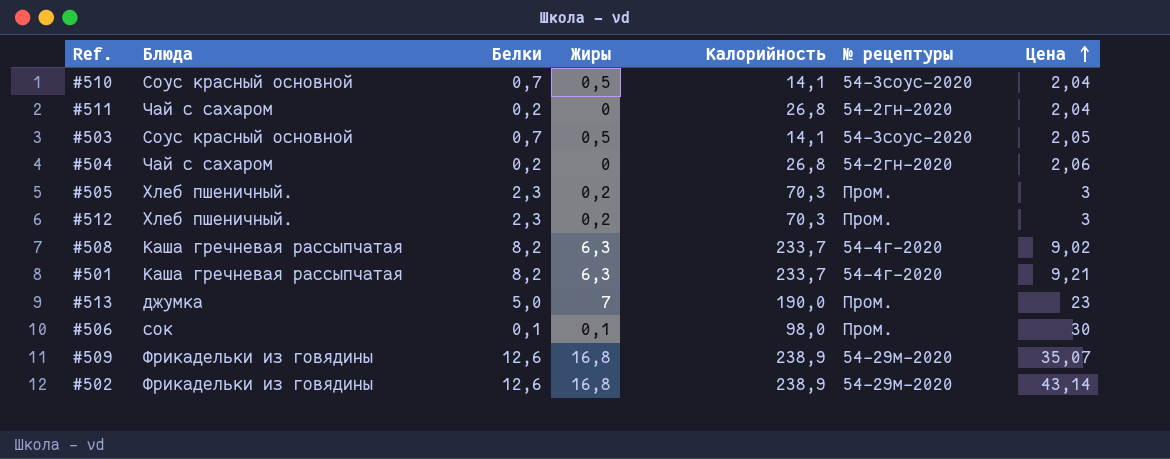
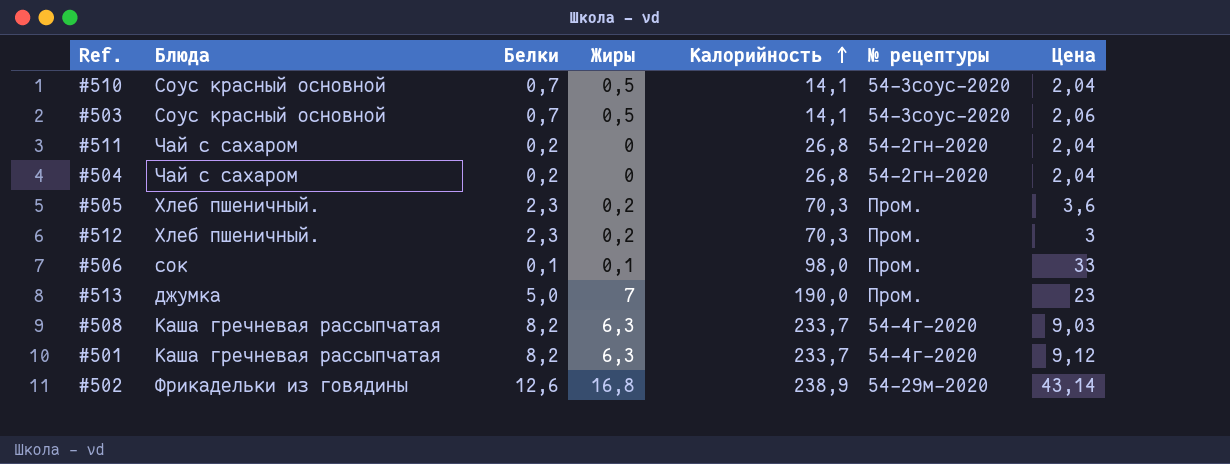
row order: Цена ascending -> Калорийность ascending
row #509: Фрикадельки из говядины | 12,6 | 16,8 | 238,9 | 54-29м-2020 | 35,07 -> none
#503 | Цена: 2,05 -> 2,06
#504 | Цена: 2,06 -> 2,04
#505 | Цена: 3 -> 3,6
#506 | Цена: 30 -> 33
#508 | Цена: 9,02 -> 9,03
#501 | Цена: 9,21 -> 9,12

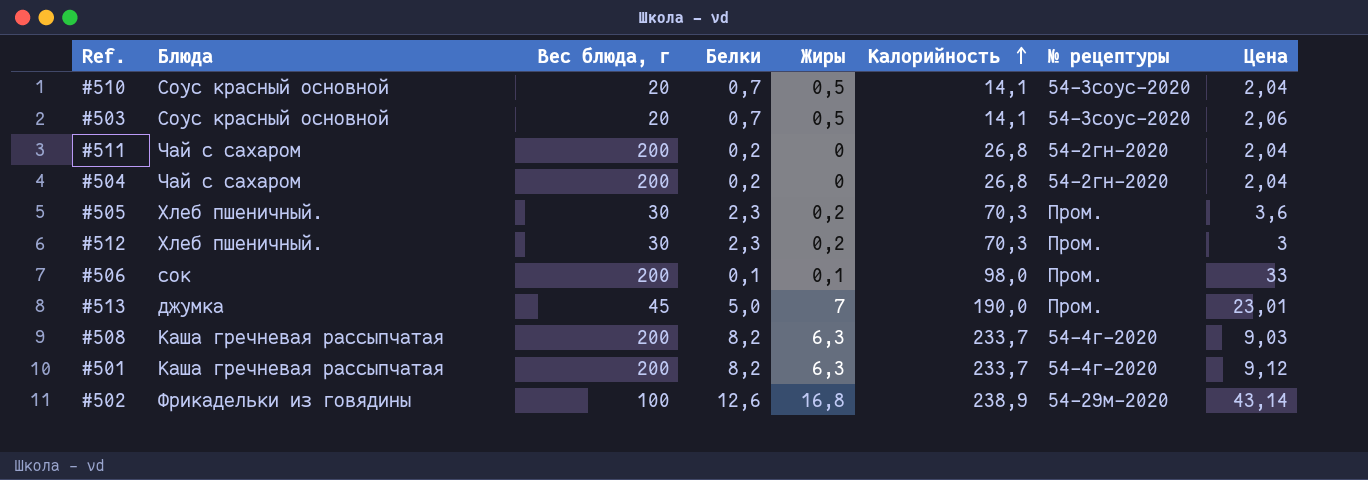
column Вес блюда, г | position: none -> 3
#513 | Цена: 23 -> 23,01

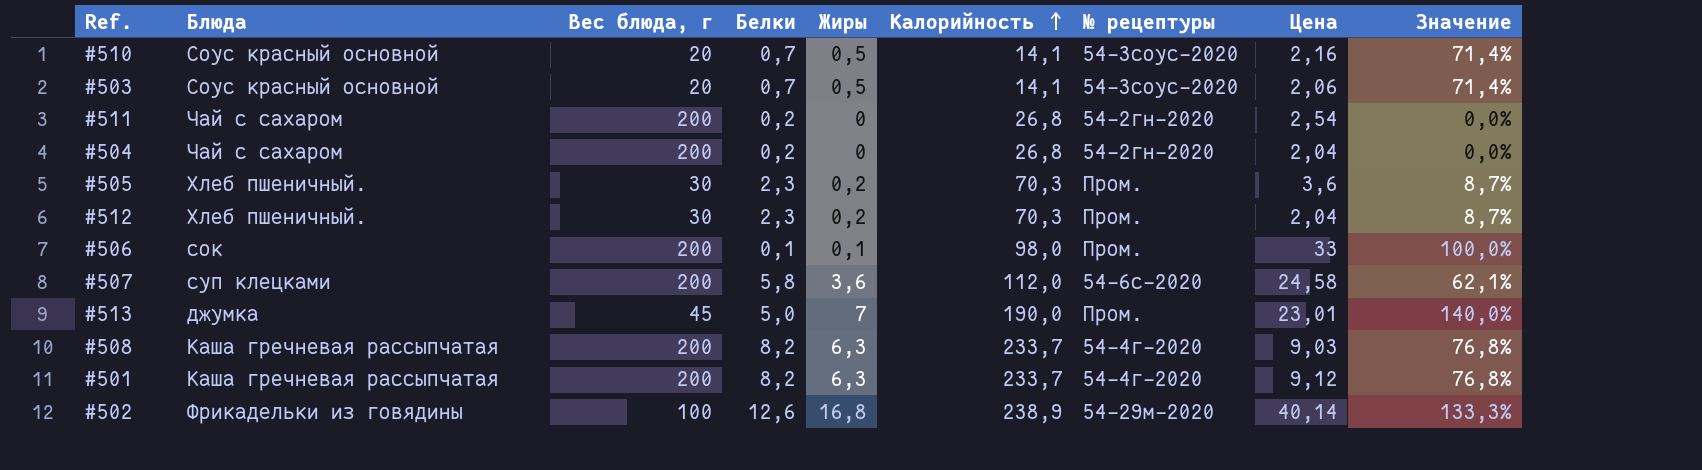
column Значение | formula: none -> [Жиры] / [Белки]
#510 | Цена: 2,04 -> 2,16
#511 | Цена: 2,04 -> 2,54
#512 | Цена: 3 -> 2,04
row #507: none -> суп клецками | 200 | 5,8 | 3,6 | 112,0 | 54-6с-2020 | 24,58 | 62,1%
#502 | Цена: 43,14 -> 40,14

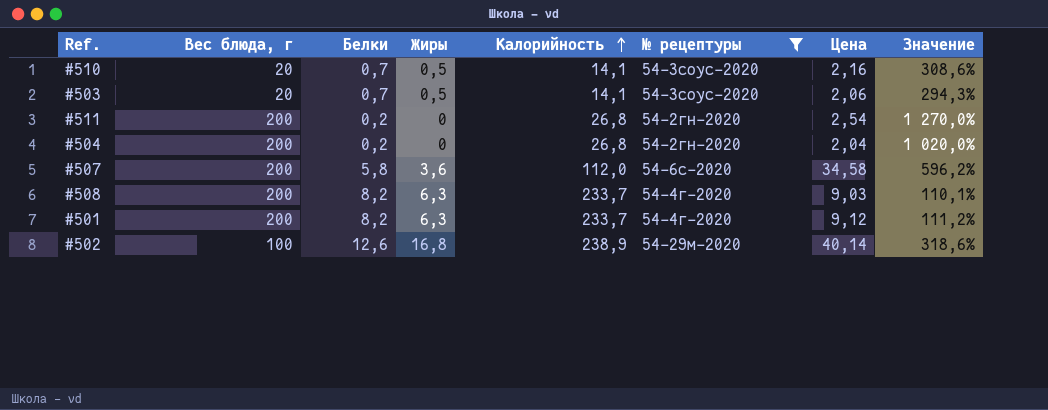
filter: none -> № рецептуры != Пром.
column Блюда | position: 2 -> none
column Значение | formula: [Жиры] / [Белки] -> [Цена] / [Белки]
#507 | Цена: 24,58 -> 34,58

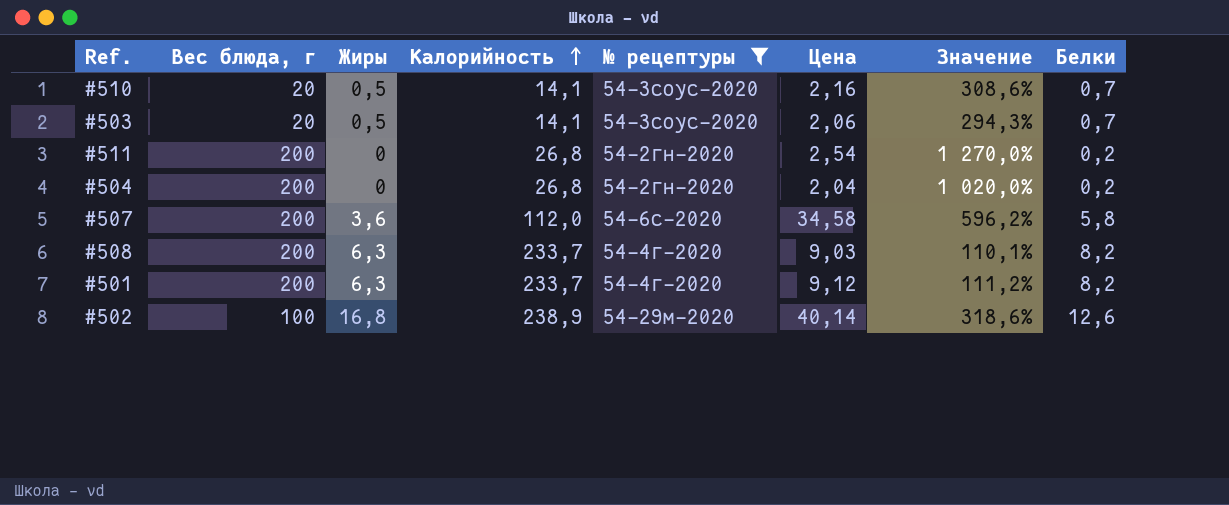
column Белки | position: 3 -> 8

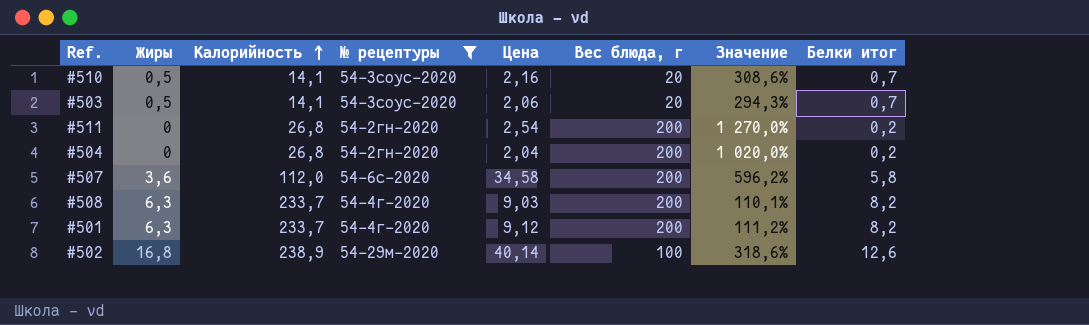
column Вес блюда, г | position: 2 -> 6
column name: Белки -> Белки итог

